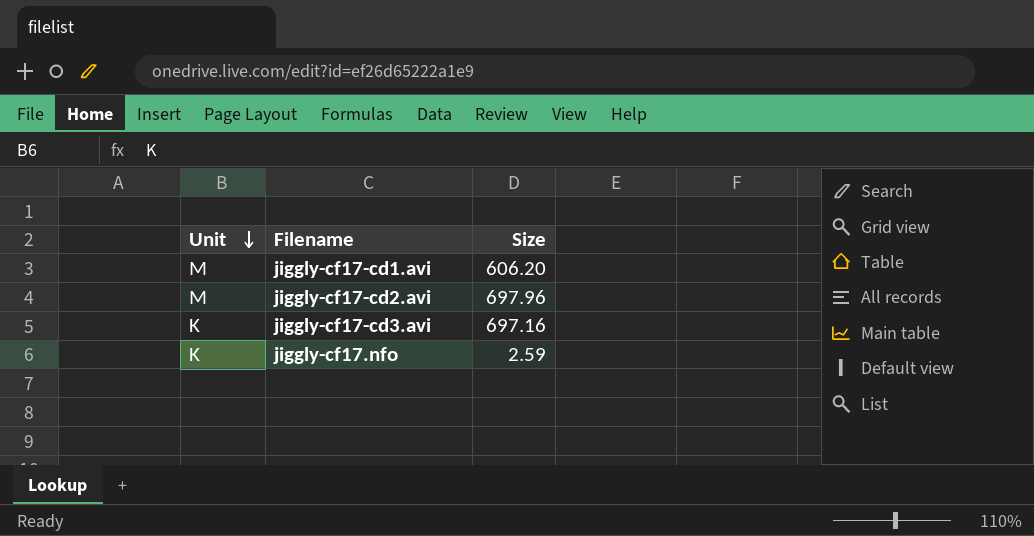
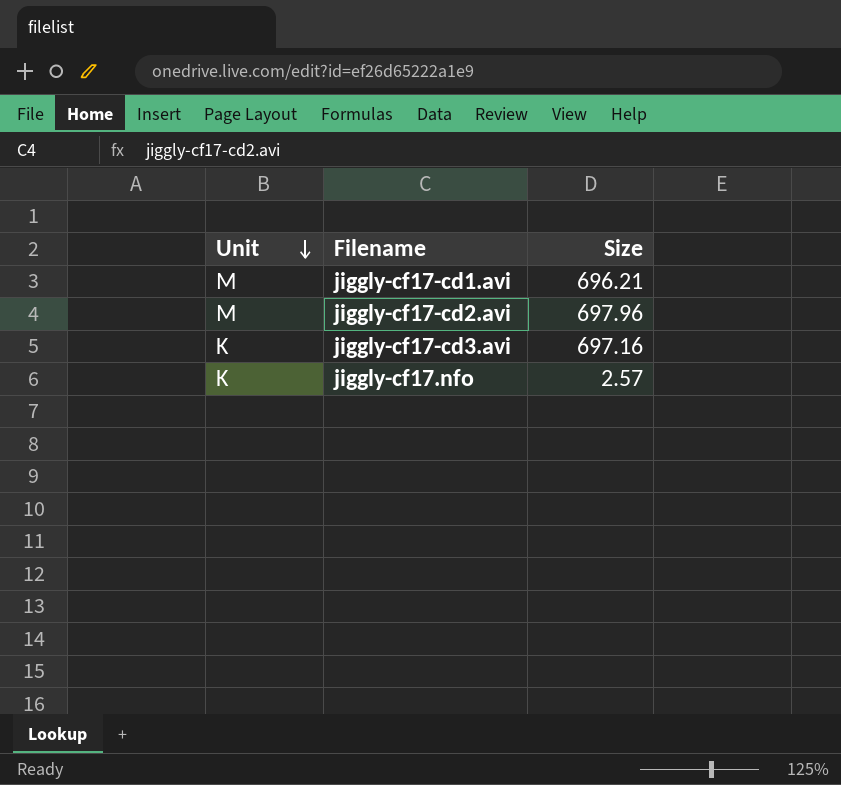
jiggly-cf17-cd1.avi | Size: 606.20 -> 696.21
jiggly-cf17.nfo | Size: 2.59 -> 2.57

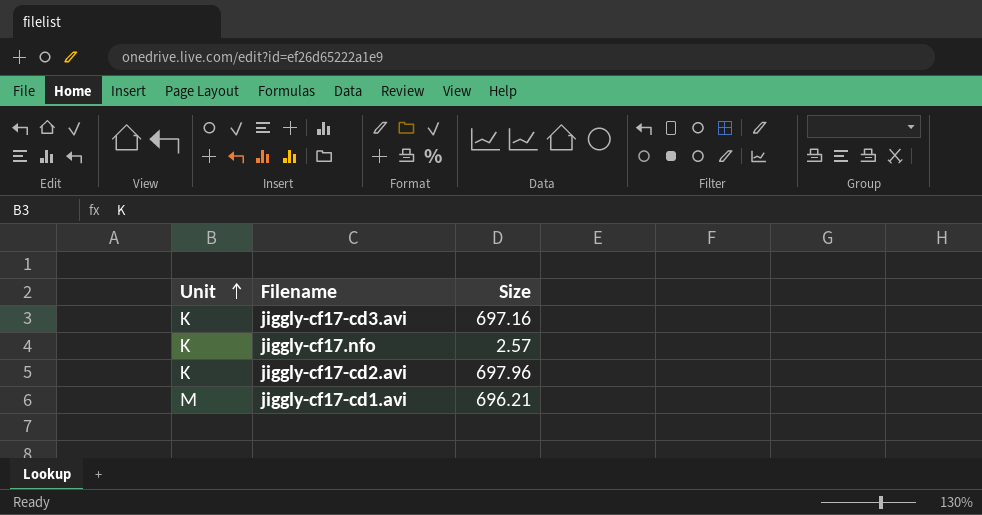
row order: Unit descending -> Unit ascending
jiggly-cf17-cd2.avi | Unit: M -> K

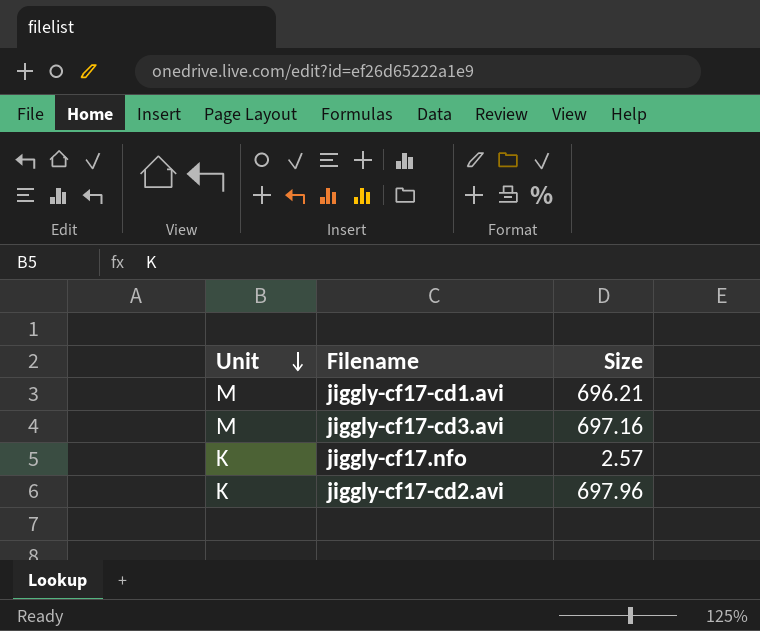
row order: Unit ascending -> Unit descending
jiggly-cf17-cd3.avi | Unit: K -> M

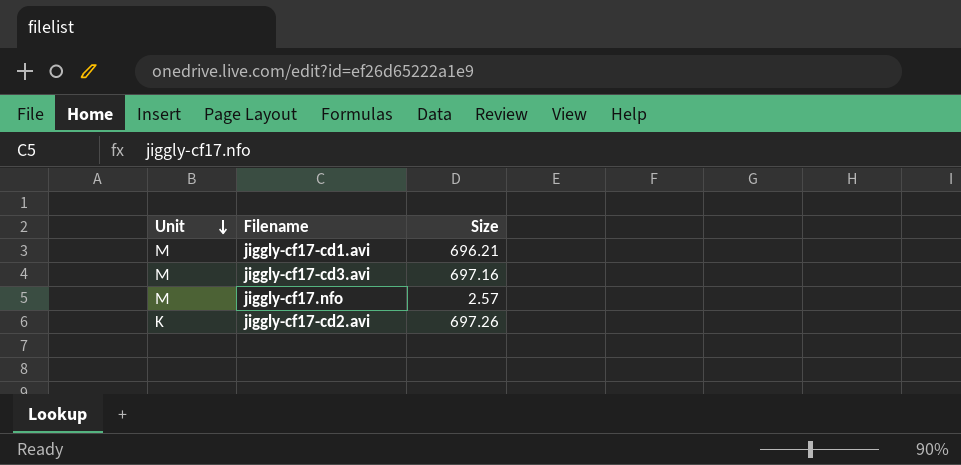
jiggly-cf17.nfo | Unit: K -> M
jiggly-cf17-cd2.avi | Size: 697.96 -> 697.26

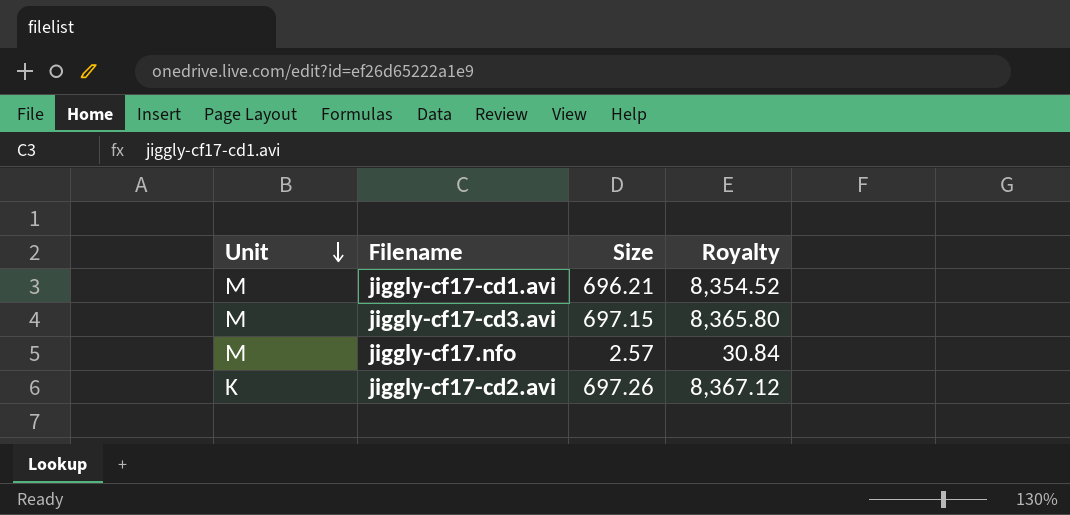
column Royalty | formula: none -> [Size] * 12
jiggly-cf17-cd3.avi | Size: 697.16 -> 697.15

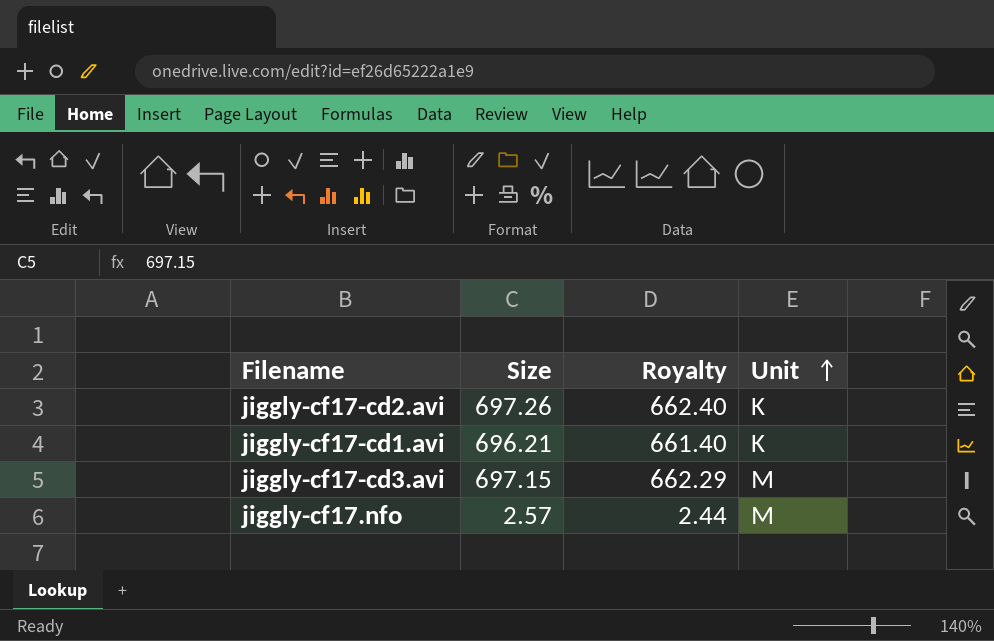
row order: Unit descending -> Unit ascending
column Royalty | formula: [Size] * 12 -> [Size] * 0.95
column Unit | position: 1 -> 4
jiggly-cf17-cd1.avi | Unit: M -> K

